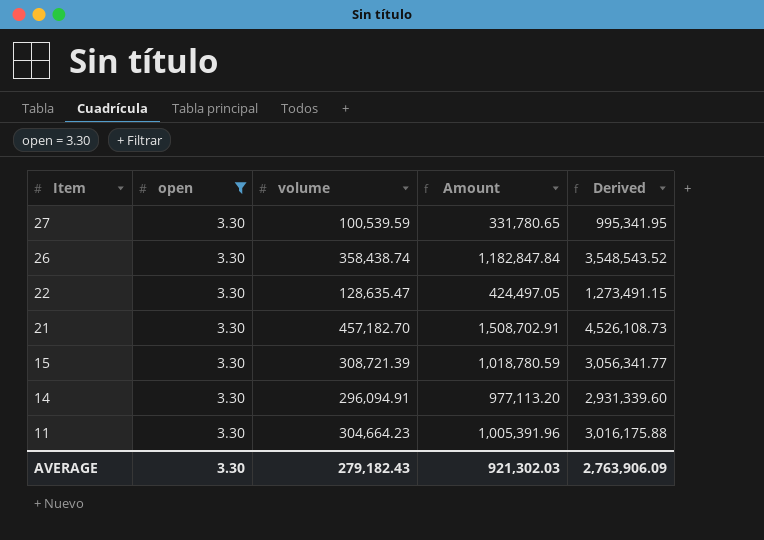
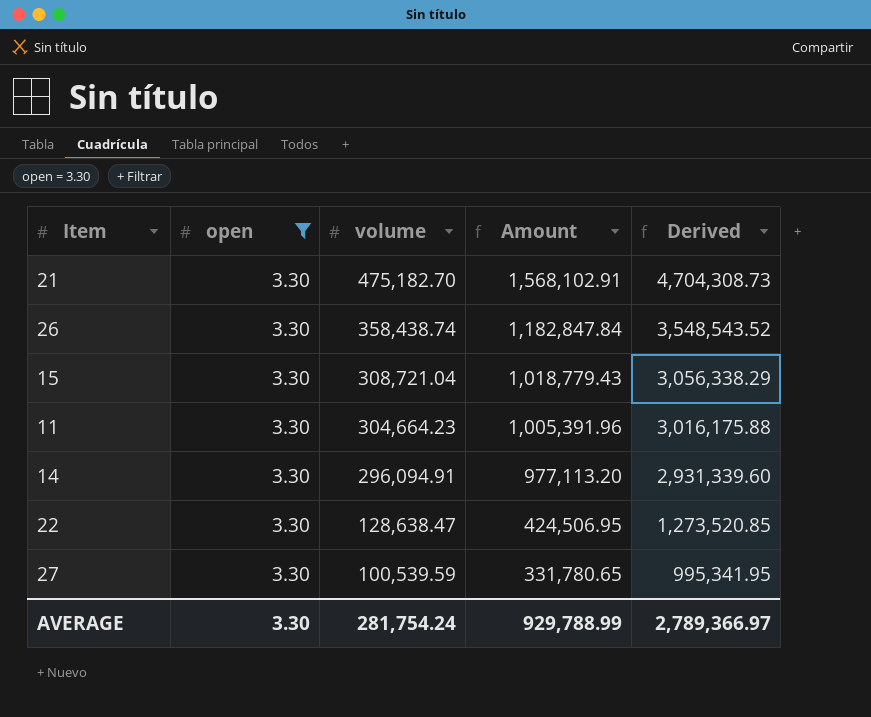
row order: Item descending -> volume descending
21 | volume: 457,182.70 -> 475,182.70
21 | Amount: 1,508,702.91 -> 1,568,102.91
21 | Derived: 4,526,108.73 -> 4,704,308.73
15 | volume: 308,721.39 -> 308,721.04
15 | Amount: 1,018,780.59 -> 1,018,779.43
15 | Derived: 3,056,341.77 -> 3,056,338.29
22 | volume: 128,635.47 -> 128,638.47
22 | Amount: 424,497.05 -> 424,506.95
22 | Derived: 1,273,491.15 -> 1,273,520.85
AVERAGE | volume: 279,182.43 -> 281,754.24
AVERAGE | Amount: 921,302.03 -> 929,788.99
AVERAGE | Derived: 2,763,906.09 -> 2,789,366.97

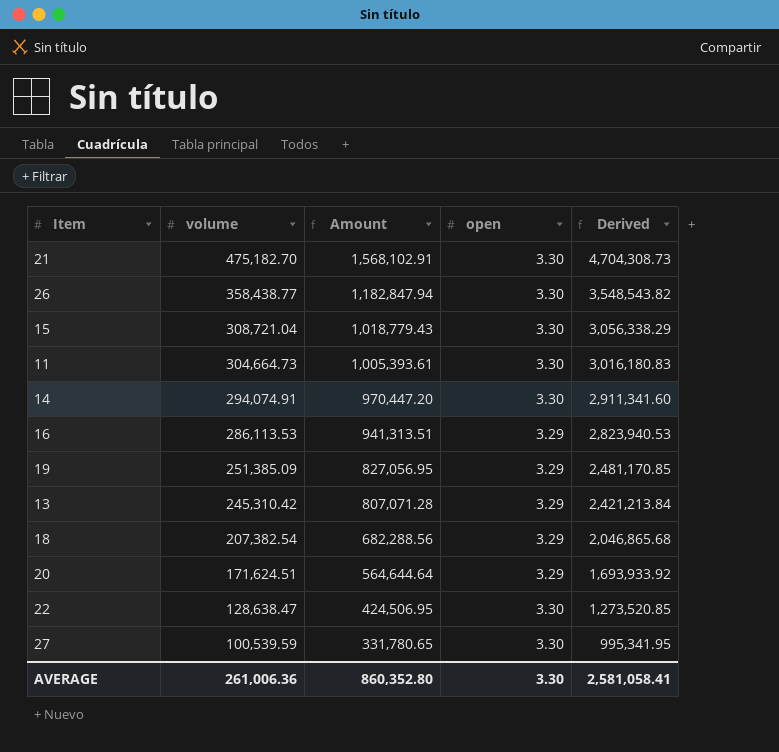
filter: open = 3.30 -> none
column open | position: 2 -> 4
26 | volume: 358,438.74 -> 358,438.77
26 | Amount: 1,182,847.84 -> 1,182,847.94
26 | Derived: 3,548,543.52 -> 3,548,543.82
11 | volume: 304,664.23 -> 304,664.73
11 | Amount: 1,005,391.96 -> 1,005,393.61
11 | Derived: 3,016,175.88 -> 3,016,180.83
14 | volume: 296,094.91 -> 294,074.91
14 | Amount: 977,113.20 -> 970,447.20
14 | Derived: 2,931,339.60 -> 2,911,341.60
AVERAGE | volume: 281,754.24 -> 261,006.36
AVERAGE | Amount: 929,788.99 -> 860,352.80
AVERAGE | Derived: 2,789,366.97 -> 2,581,058.41

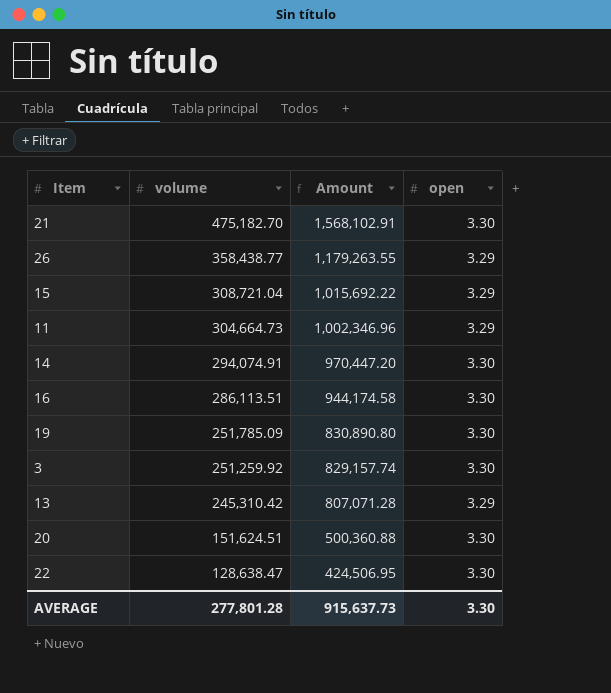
column Derived | formula: [Amount] * 3 -> none
row 18: 207,382.54 | 682,288.56 | 3.29 | 2,046,865.68 -> none
row 27: 100,539.59 | 331,780.65 | 3.30 | 995,341.95 -> none
26 | Amount: 1,182,847.94 -> 1,179,263.55
26 | open: 3.30 -> 3.29
15 | Amount: 1,018,779.43 -> 1,015,692.22
15 | open: 3.30 -> 3.29
11 | Amount: 1,005,393.61 -> 1,002,346.96
11 | open: 3.30 -> 3.29
16 | volume: 286,113.53 -> 286,113.51
16 | Amount: 941,313.51 -> 944,174.58
16 | open: 3.29 -> 3.30
19 | volume: 251,385.09 -> 251,785.09
19 | Amount: 827,056.95 -> 830,890.80
19 | open: 3.29 -> 3.30
row 3: none -> 251,259.92 | 829,157.74 | 3.30
20 | volume: 171,624.51 -> 151,624.51
20 | Amount: 564,644.64 -> 500,360.88
20 | open: 3.29 -> 3.30
AVERAGE | volume: 261,006.36 -> 277,801.28
AVERAGE | Amount: 860,352.80 -> 915,637.73

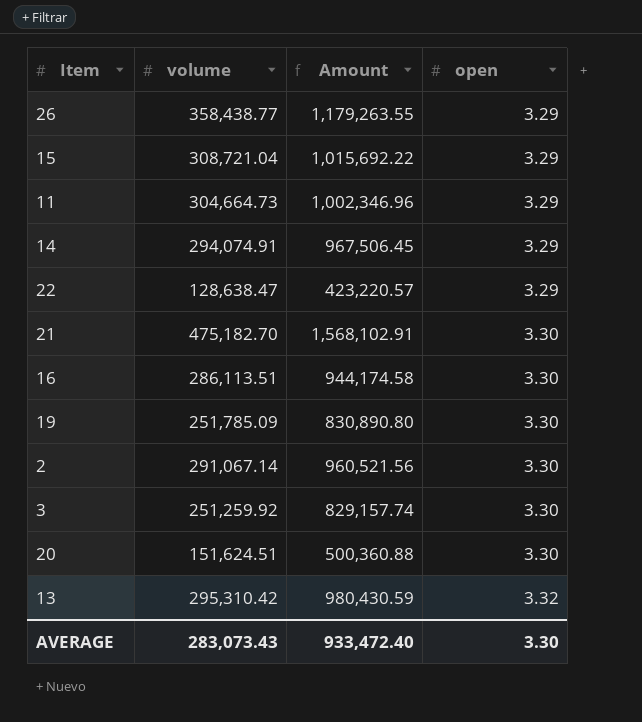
row order: volume descending -> open ascending
14 | Amount: 970,447.20 -> 967,506.45
14 | open: 3.30 -> 3.29
22 | Amount: 424,506.95 -> 423,220.57
22 | open: 3.30 -> 3.29
row 2: none -> 291,067.14 | 960,521.56 | 3.30
13 | volume: 245,310.42 -> 295,310.42
13 | Amount: 807,071.28 -> 980,430.59
13 | open: 3.29 -> 3.32
AVERAGE | volume: 277,801.28 -> 283,073.43
AVERAGE | Amount: 915,637.73 -> 933,472.40

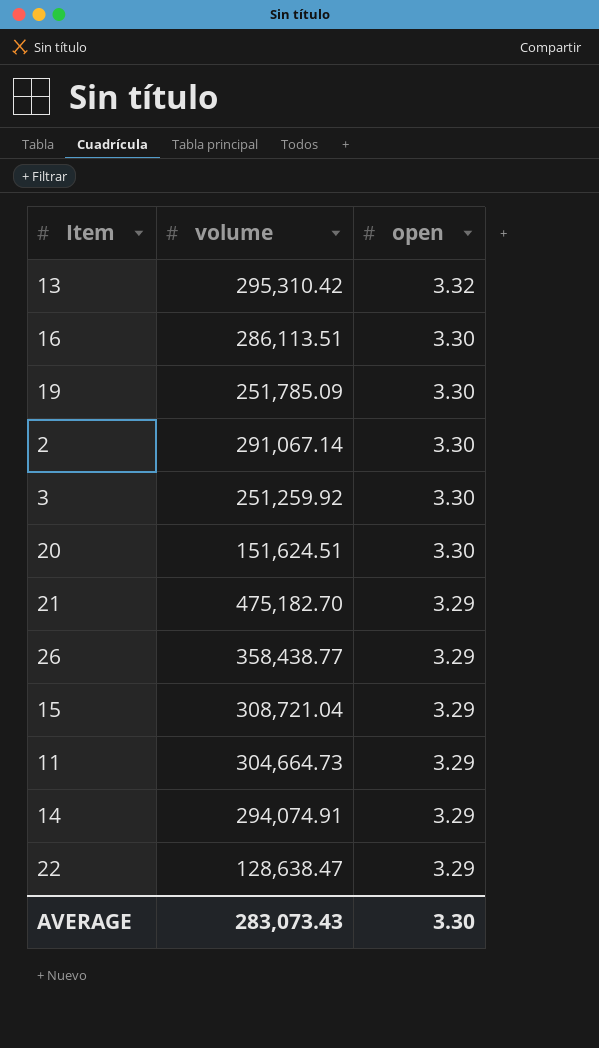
row order: open ascending -> open descending
column Amount | formula: [volume] * [open] -> none
21 | open: 3.30 -> 3.29

